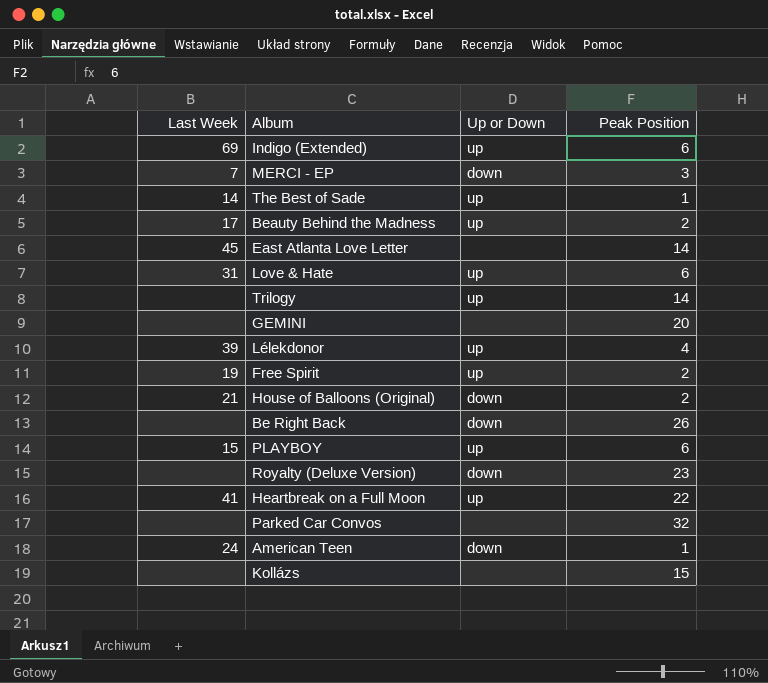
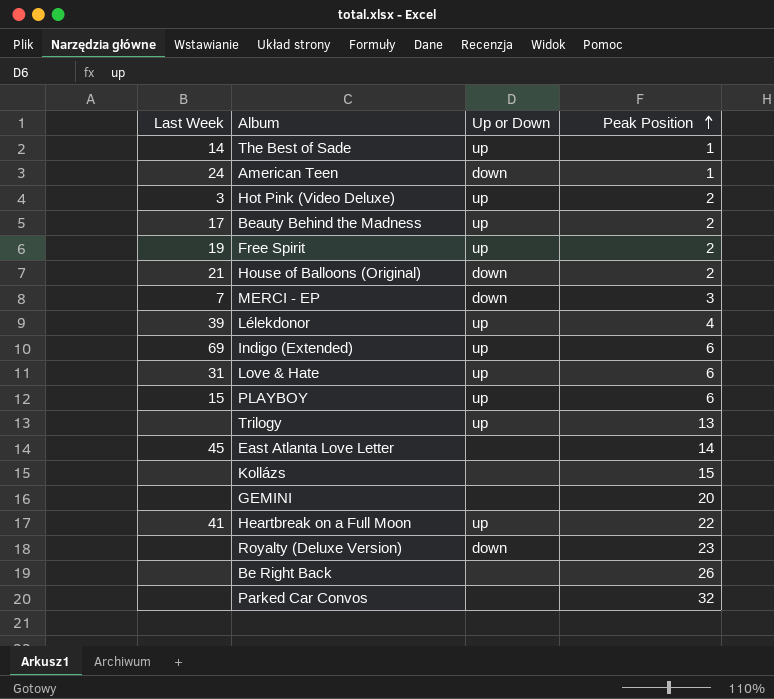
row order: none -> Peak Position ascending
row Hot Pink (Video Deluxe): none -> 3 | up | 2
Trilogy | Peak Position: 14 -> 13
Be Right Back | Up or Down: down -> none

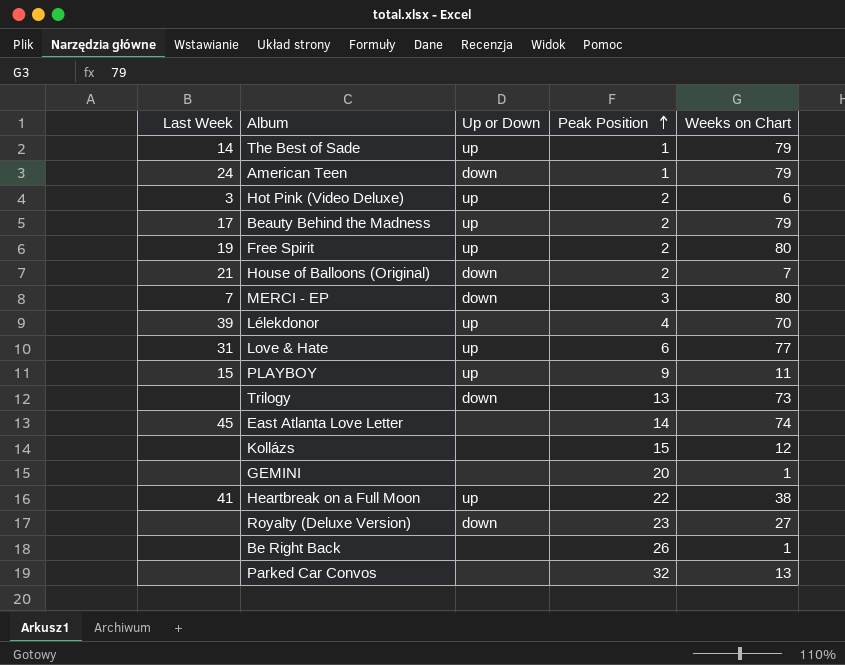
column Weeks on Chart | position: none -> 5
row Indigo (Extended): 69 | up | 6 -> none
PLAYBOY | Peak Position: 6 -> 9
Trilogy | Up or Down: up -> down

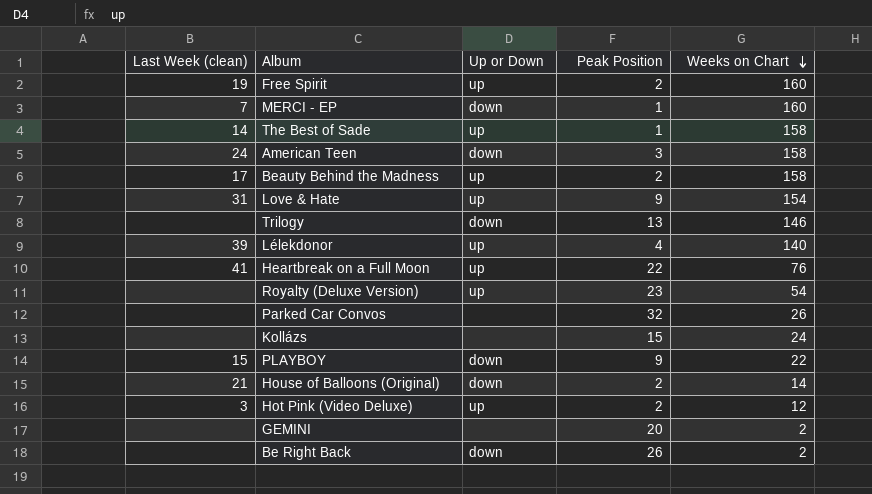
row order: Peak Position ascending -> Weeks on Chart descending
column name: Last Week -> Last Week (clean)
row East Atlanta Love Letter: 45 | none | 14 | 74 -> none
Free Spirit | Weeks on Chart: 80 -> 160
MERCI - EP | Peak Position: 3 -> 1
MERCI - EP | Weeks on Chart: 80 -> 160
The Best of Sade | Weeks on Chart: 79 -> 158
American Teen | Peak Position: 1 -> 3
American Teen | Weeks on Chart: 79 -> 158
Beauty Behind the Madness | Weeks on Chart: 79 -> 158
Love & Hate | Peak Position: 6 -> 9
Love & Hate | Weeks on Chart: 77 -> 154
Trilogy | Weeks on Chart: 73 -> 146
Lélekdonor | Weeks on Chart: 70 -> 140
Heartbreak on a Full Moon | Weeks on Chart: 38 -> 76
Royalty (Deluxe Version) | Up or Down: down -> up
Royalty (Deluxe Version) | Weeks on Chart: 27 -> 54
Parked Car Convos | Weeks on Chart: 13 -> 26
Kollázs | Weeks on Chart: 12 -> 24
PLAYBOY | Up or Down: up -> down
PLAYBOY | Weeks on Chart: 11 -> 22
House of Balloons (Original) | Weeks on Chart: 7 -> 14
Hot Pink (Video Deluxe) | Weeks on Chart: 6 -> 12
GEMINI | Weeks on Chart: 1 -> 2
Be Right Back | Up or Down: none -> down
Be Right Back | Weeks on Chart: 1 -> 2

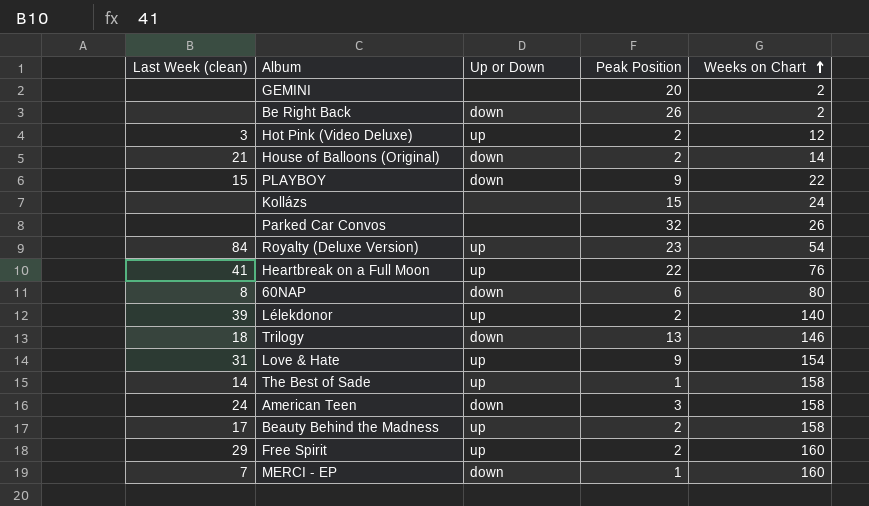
row order: Weeks on Chart descending -> Weeks on Chart ascending
Royalty (Deluxe Version) | Last Week (clean): none -> 84
row 60NAP: none -> 8 | down | 6 | 80
Lélekdonor | Peak Position: 4 -> 2
Trilogy | Last Week (clean): none -> 18
Free Spirit | Last Week (clean): 19 -> 29

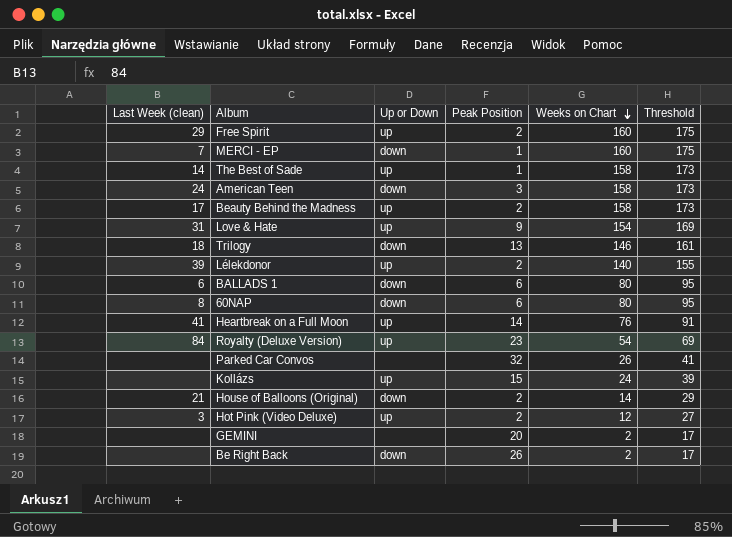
row order: Weeks on Chart ascending -> Weeks on Chart descending
column Threshold | formula: none -> [Weeks on Chart] + 15
row PLAYBOY: 15 | down | 9 | 22 -> none
row BALLADS 1: none -> 6 | down | 6 | 80 | 95
Heartbreak on a Full Moon | Peak Position: 22 -> 14
Kollázs | Up or Down: none -> up

